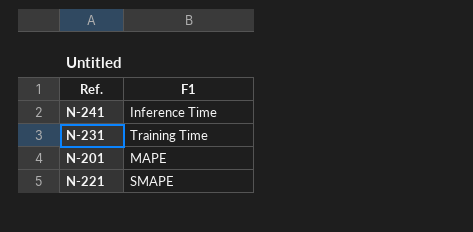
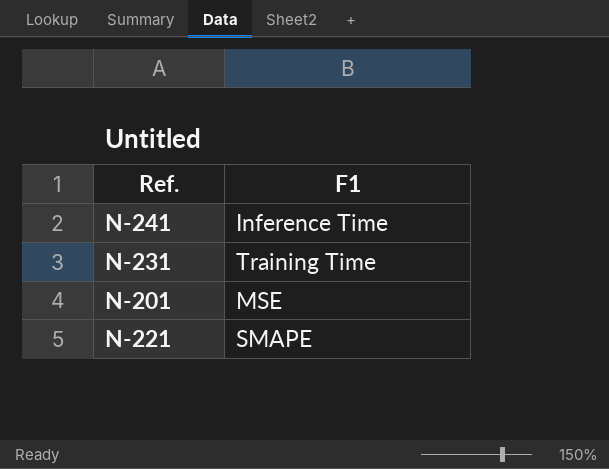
N-201 | F1: MAPE -> MSE

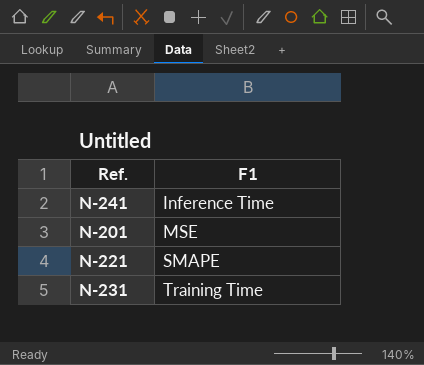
row order: none -> F1 ascending

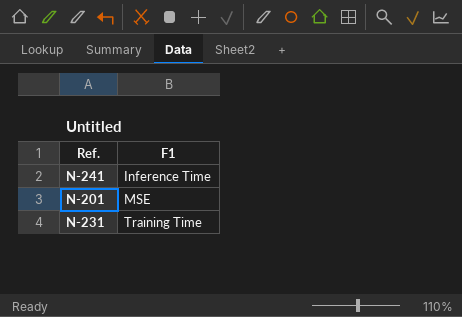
row N-221: SMAPE -> none

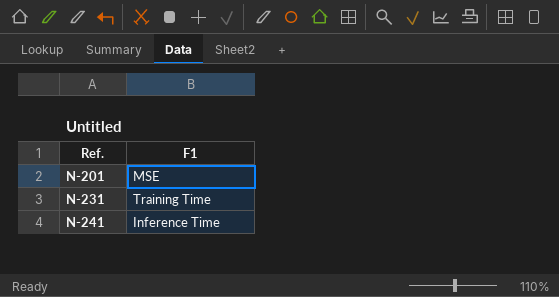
row order: F1 ascending -> Ref. ascending

